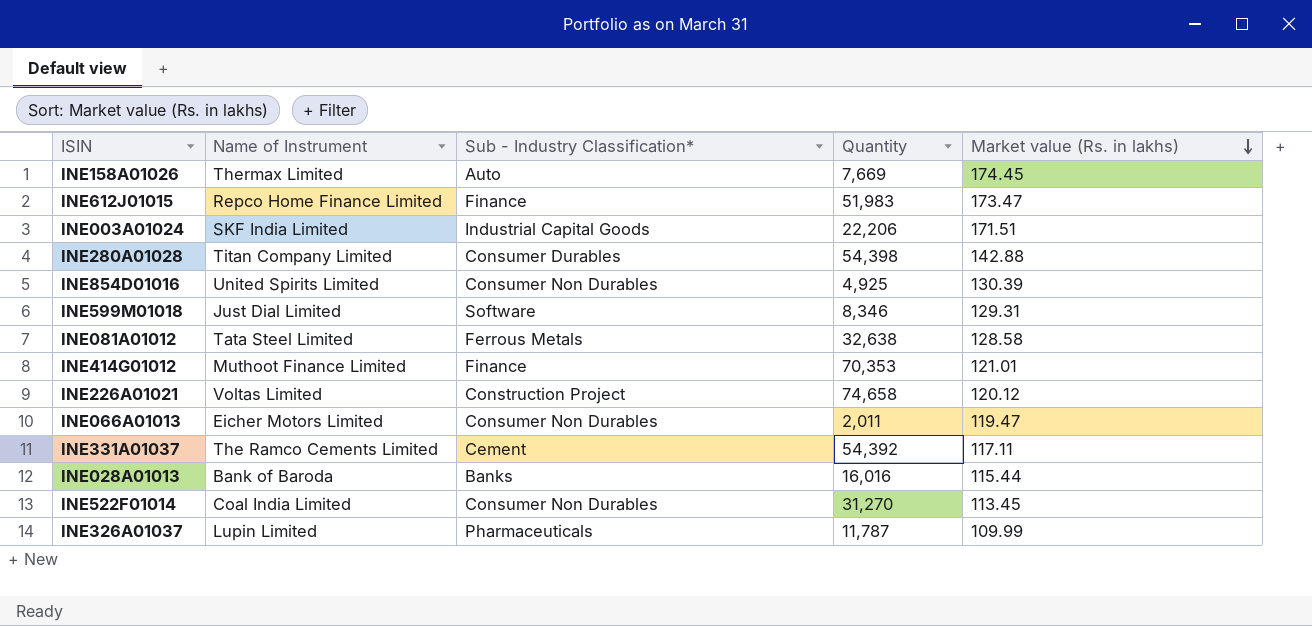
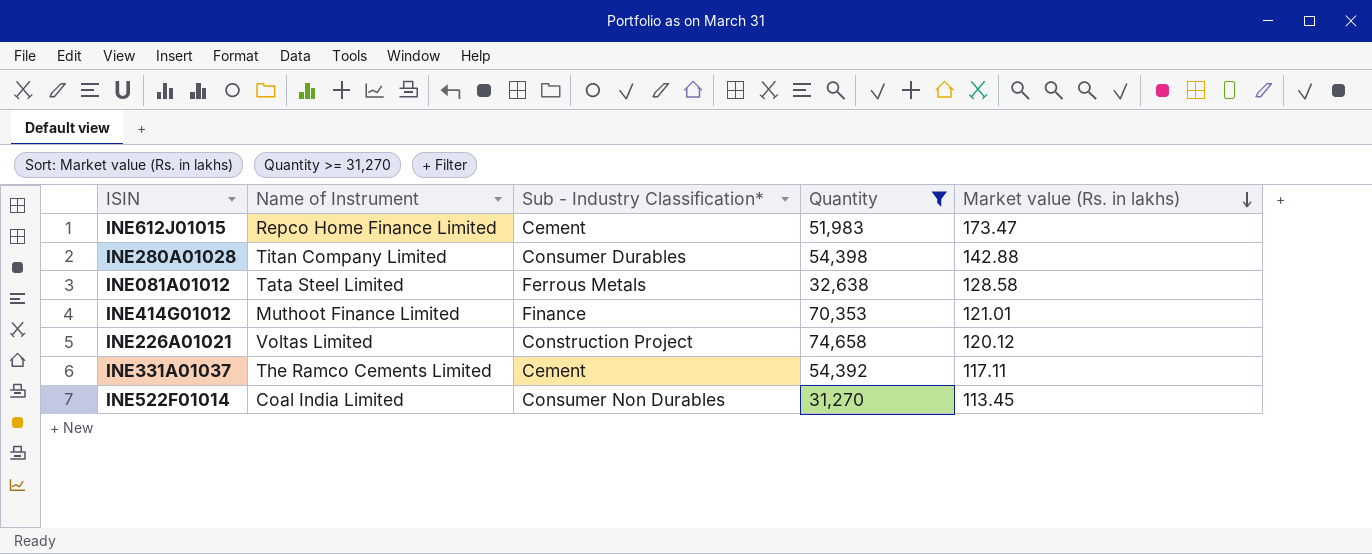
filter: none -> Quantity >= 31,270
INE612J01015 | Sub - Industry Classification*: Finance -> Cement

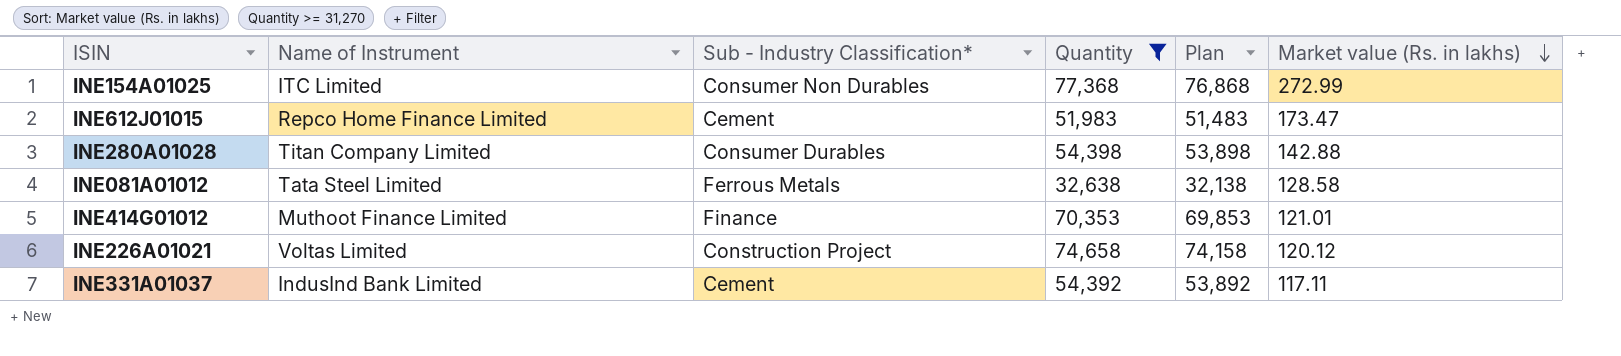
column Plan | formula: none -> [Quantity] - 500
row INE522F01014: Coal India Limited | Consumer Non Durables | 31,270 | 113.45 -> none
row INE154A01025: none -> ITC Limited | Consumer Non Durables | 77,368 | 76,868 | 272.99
INE331A01037 | Name of Instrument: The Ramco Cements Limited -> IndusInd Bank Limited

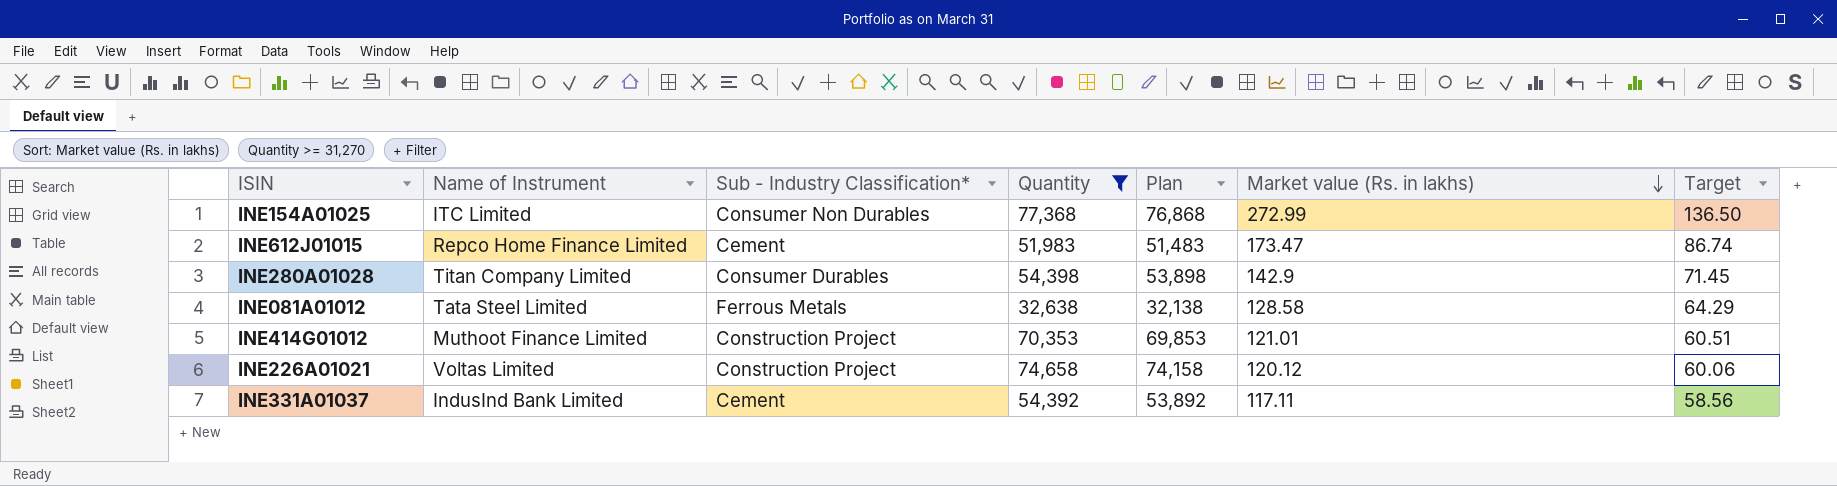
column Target | formula: none -> [Market value (Rs. in lakhs)] * 0.5
INE280A01028 | Market value (Rs. in lakhs): 142.88 -> 142.9
INE414G01012 | Sub - Industry Classification*: Finance -> Construction Project

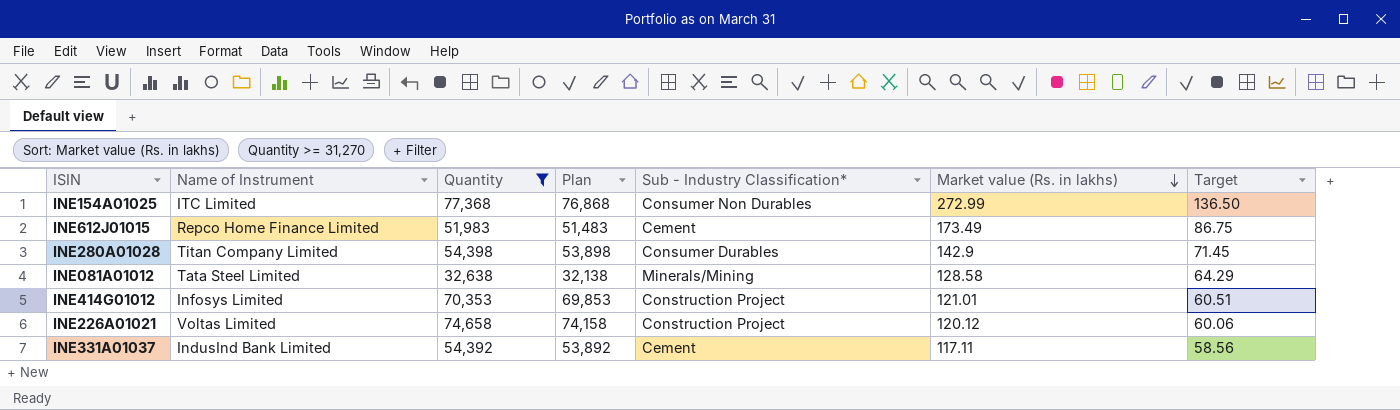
column Sub - Industry Classification* | position: 3 -> 5
INE612J01015 | Market value (Rs. in lakhs): 173.47 -> 173.49
INE612J01015 | Target: 86.74 -> 86.75
INE081A01012 | Sub - Industry Classification*: Ferrous Metals -> Minerals/Mining
INE414G01012 | Name of Instrument: Muthoot Finance Limited -> Infosys Limited

